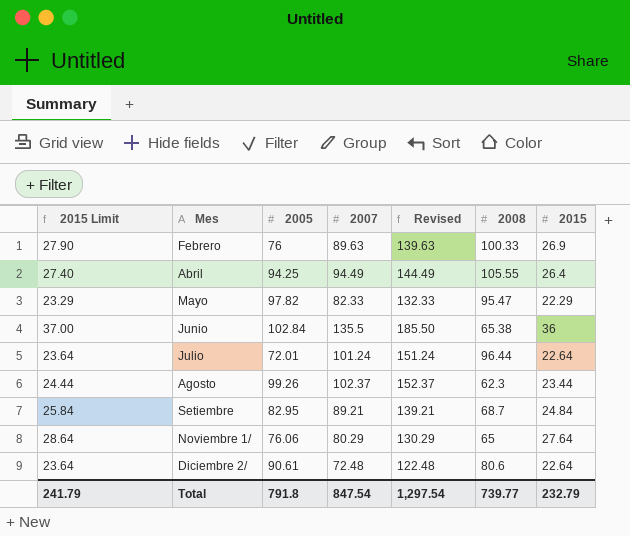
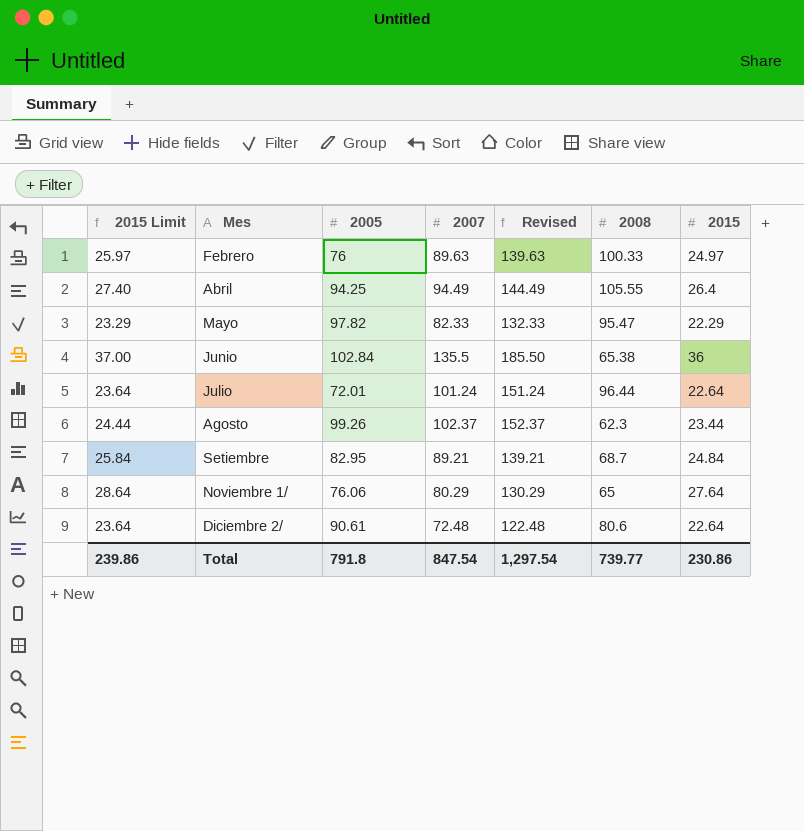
Febrero | 2015 Limit: 27.90 -> 25.97
Febrero | 2015: 26.9 -> 24.97
Total | 2015 Limit: 241.79 -> 239.86
Total | 2015: 232.79 -> 230.86

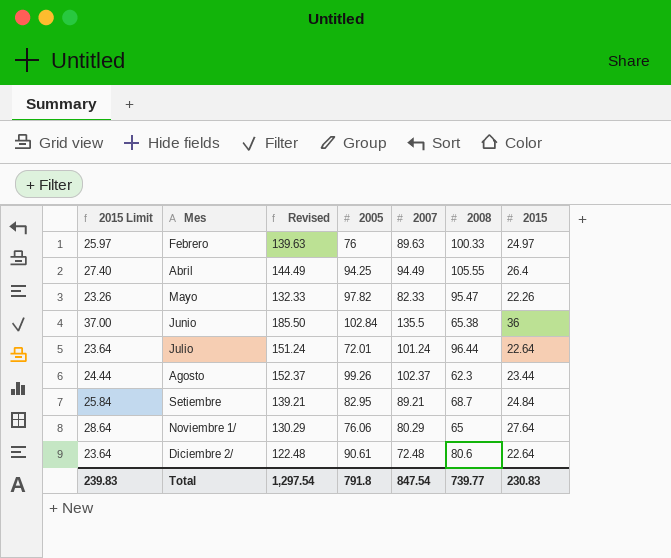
column Revised | position: 5 -> 3
Mayo | 2015 Limit: 23.29 -> 23.26
Mayo | 2015: 22.29 -> 22.26
Total | 2015 Limit: 239.86 -> 239.83
Total | 2015: 230.86 -> 230.83

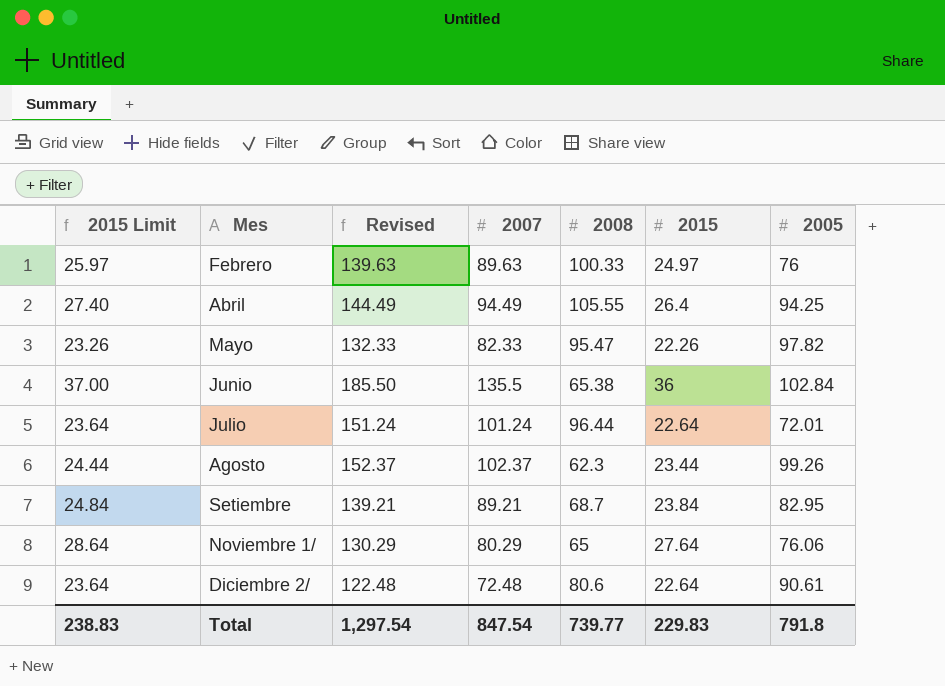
column 2005 | position: 4 -> 7
Setiembre | 2015 Limit: 25.84 -> 24.84
Setiembre | 2015: 24.84 -> 23.84
Total | 2015 Limit: 239.83 -> 238.83
Total | 2015: 230.83 -> 229.83

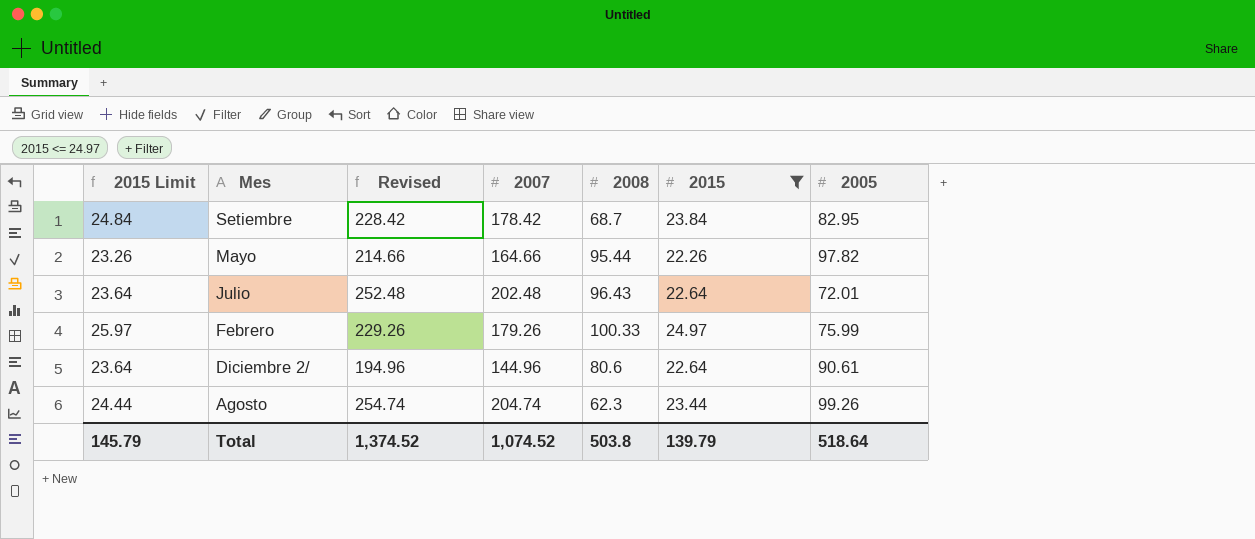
filter: none -> 2015 <= 24.97
row order: none -> Mes descending
Setiembre | Revised: 139.21 -> 228.42
Setiembre | 2007: 89.21 -> 178.42
Mayo | Revised: 132.33 -> 214.66
Mayo | 2007: 82.33 -> 164.66
Mayo | 2008: 95.47 -> 95.44
Julio | Revised: 151.24 -> 252.48
Julio | 2007: 101.24 -> 202.48
Julio | 2008: 96.44 -> 96.43
Febrero | Revised: 139.63 -> 229.26
Febrero | 2007: 89.63 -> 179.26
Febrero | 2005: 76 -> 75.99
Diciembre 2/ | Revised: 122.48 -> 194.96
Diciembre 2/ | 2007: 72.48 -> 144.96
Agosto | Revised: 152.37 -> 254.74
Agosto | 2007: 102.37 -> 204.74
Total | 2015 Limit: 238.83 -> 145.79
Total | Revised: 1,297.54 -> 1,374.52
Total | 2007: 847.54 -> 1,074.52
Total | 2008: 739.77 -> 503.8
Total | 2015: 229.83 -> 139.79
Total | 2005: 791.8 -> 518.64

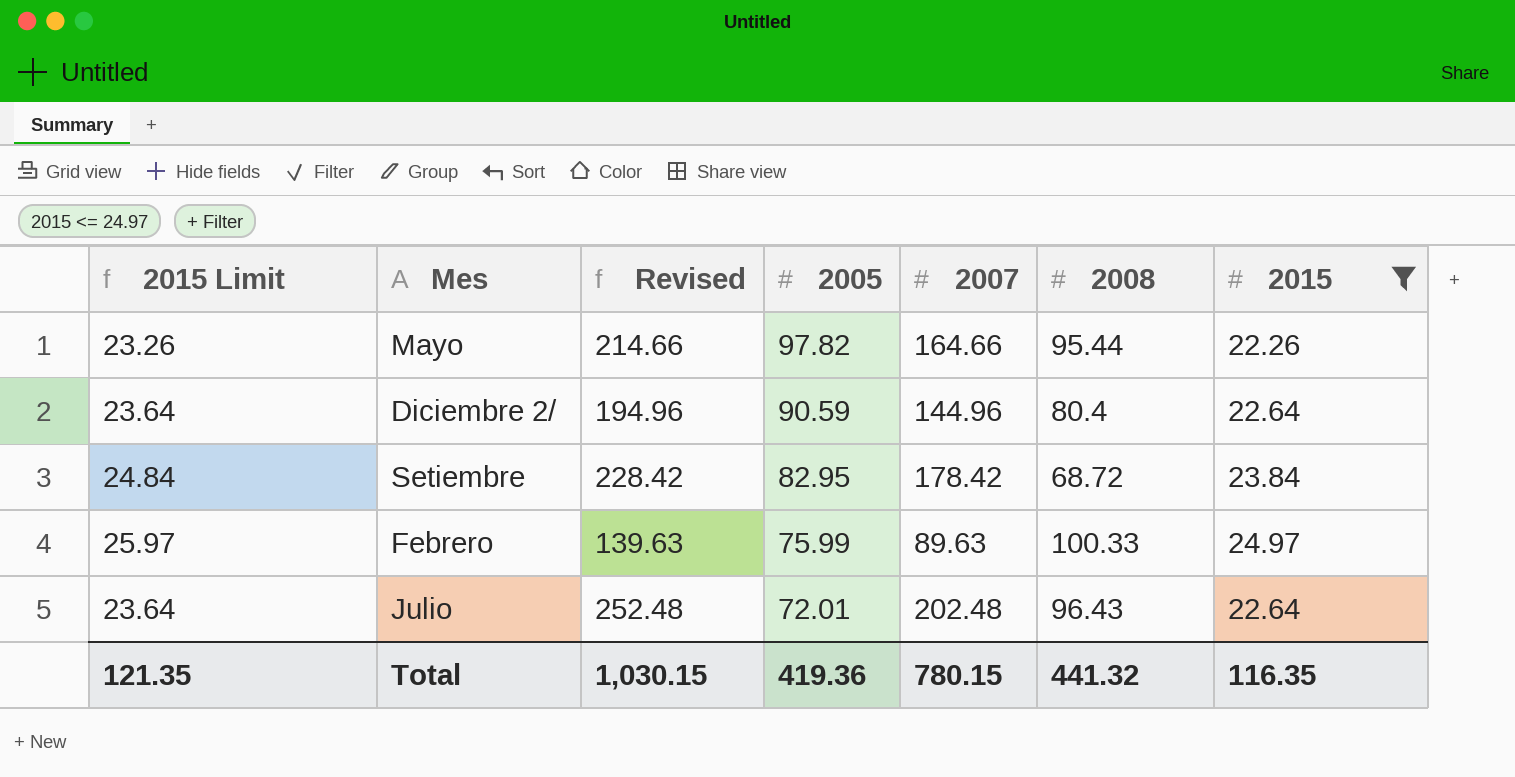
row order: Mes descending -> 2005 descending
column 2005 | position: 7 -> 4
row Agosto: 24.44 | 254.74 | 204.74 | 62.3 | 23.44 | 99.26 -> none
Diciembre 2/ | 2005: 90.61 -> 90.59
Diciembre 2/ | 2008: 80.6 -> 80.4
Setiembre | 2008: 68.7 -> 68.72
Febrero | Revised: 229.26 -> 139.63
Febrero | 2007: 179.26 -> 89.63
Total | 2015 Limit: 145.79 -> 121.35
Total | Revised: 1,374.52 -> 1,030.15
Total | 2005: 518.64 -> 419.36
Total | 2007: 1,074.52 -> 780.15
Total | 2008: 503.8 -> 441.32
Total | 2015: 139.79 -> 116.35

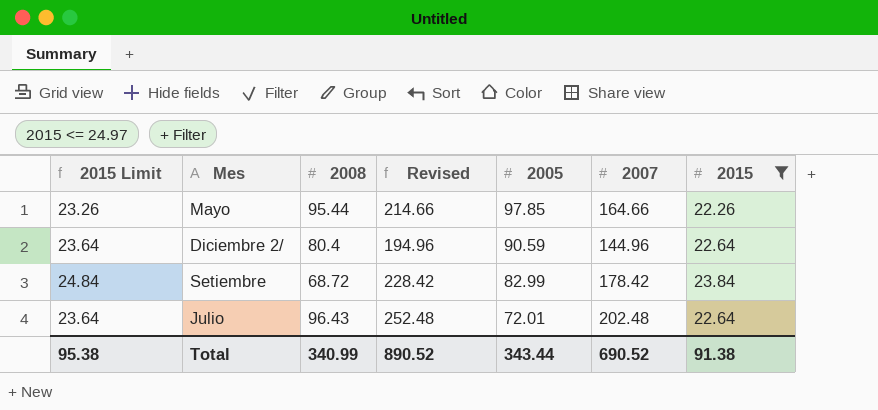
column 2008 | position: 6 -> 3
row Febrero: 25.97 | 139.63 | 75.99 | 89.63 | 100.33 | 24.97 -> none
Mayo | 2005: 97.82 -> 97.85
Setiembre | 2005: 82.95 -> 82.99
Total | 2015 Limit: 121.35 -> 95.38
Total | 2008: 441.32 -> 340.99
Total | Revised: 1,030.15 -> 890.52
Total | 2005: 419.36 -> 343.44
Total | 2007: 780.15 -> 690.52
Total | 2015: 116.35 -> 91.38

